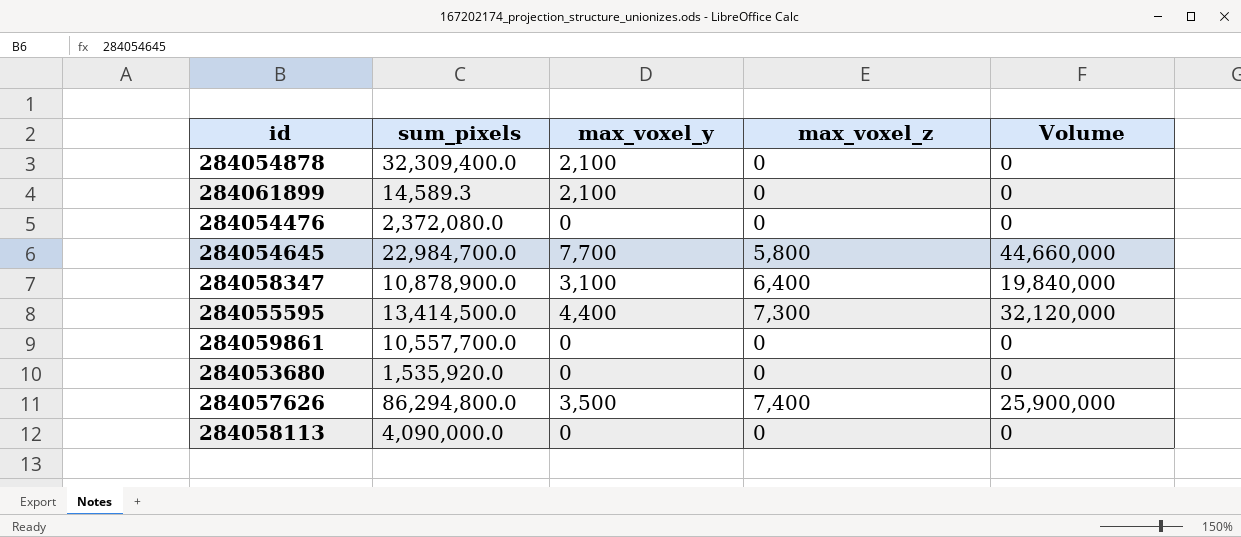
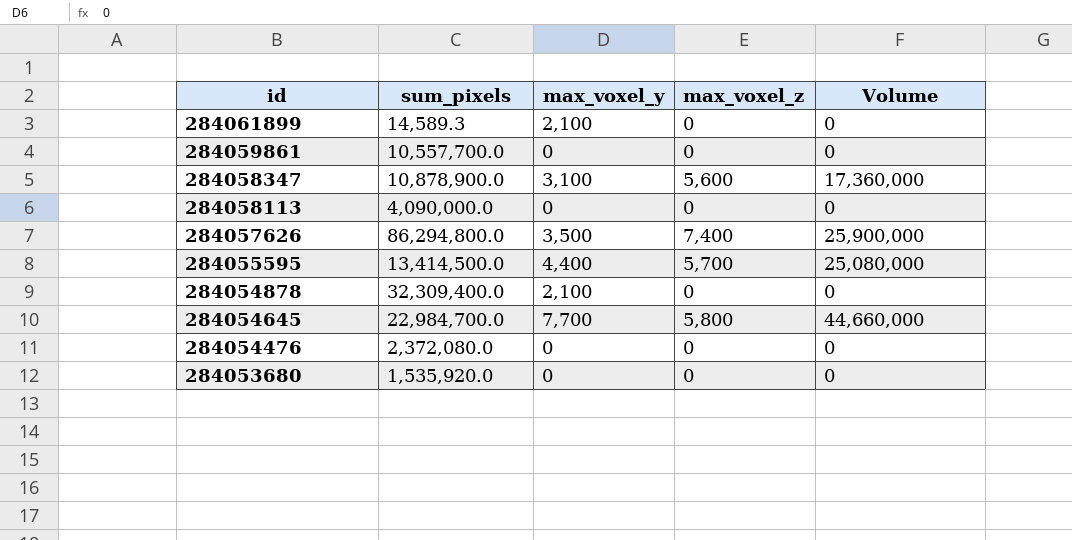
row order: none -> id descending
284058347 | max_voxel_z: 6,400 -> 5,600
284058347 | Volume: 19,840,000 -> 17,360,000
284055595 | max_voxel_z: 7,300 -> 5,700
284055595 | Volume: 32,120,000 -> 25,080,000

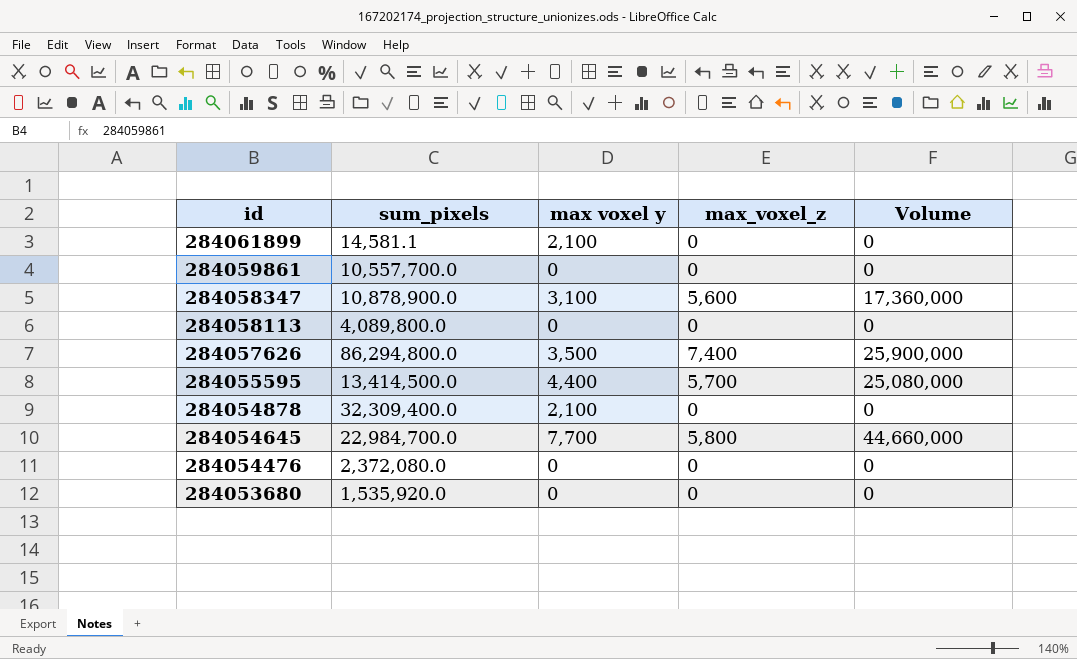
column name: max_voxel_y -> max voxel y
284061899 | sum_pixels: 14,589.3 -> 14,581.1
284058113 | sum_pixels: 4,090,000.0 -> 4,089,800.0

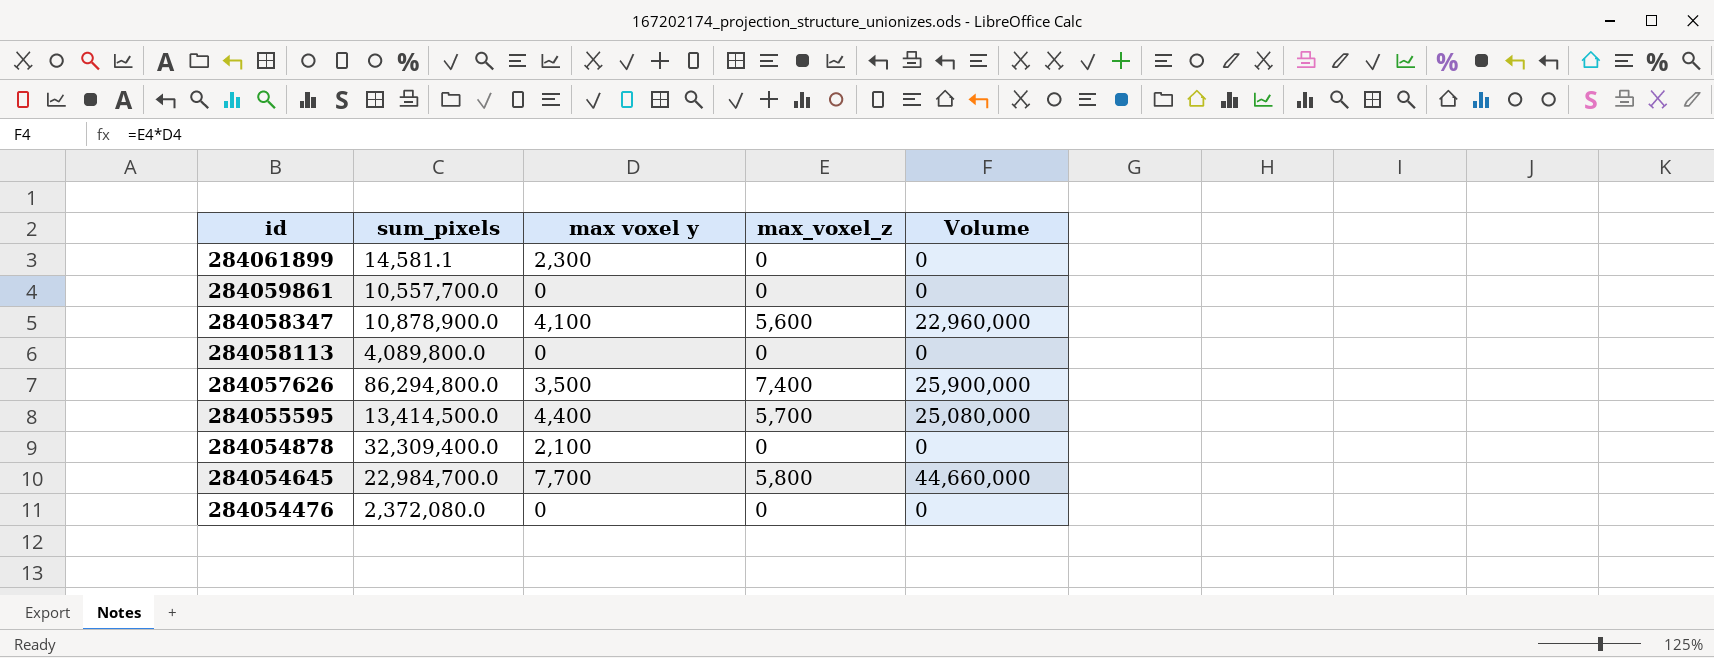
row 284053680: 1,535,920.0 | 0 | 0 | 0 -> none
284061899 | max voxel y: 2,100 -> 2,300
284058347 | max voxel y: 3,100 -> 4,100
284058347 | Volume: 17,360,000 -> 22,960,000

